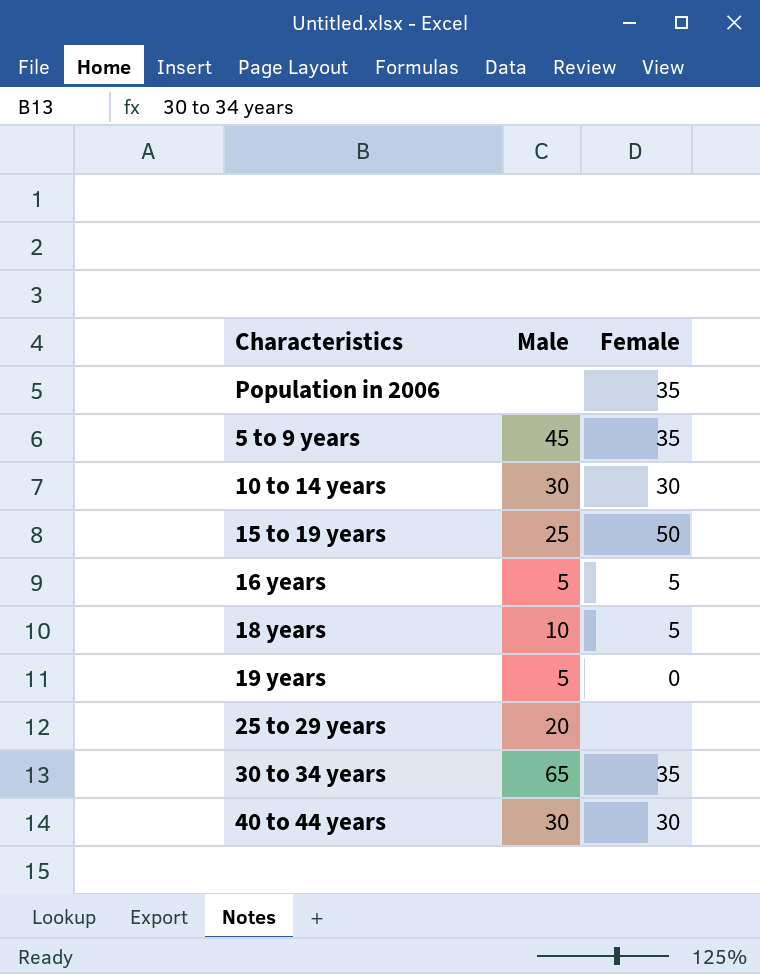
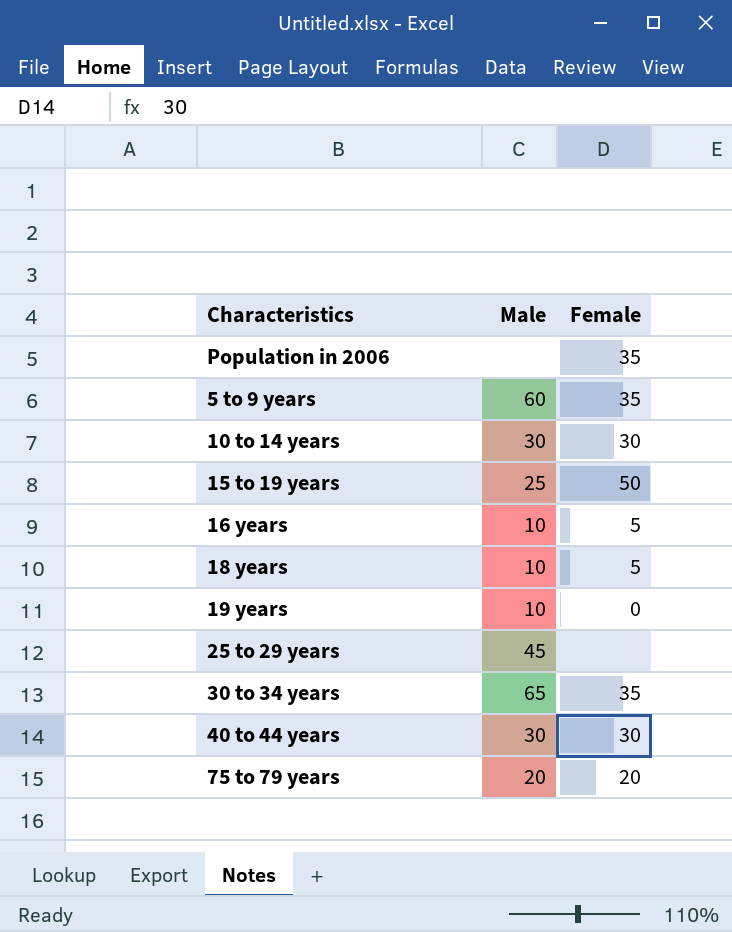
5 to 9 years | Male: 45 -> 60
16 years | Male: 5 -> 10
19 years | Male: 5 -> 10
25 to 29 years | Male: 20 -> 45
row 75 to 79 years: none -> 20 | 20

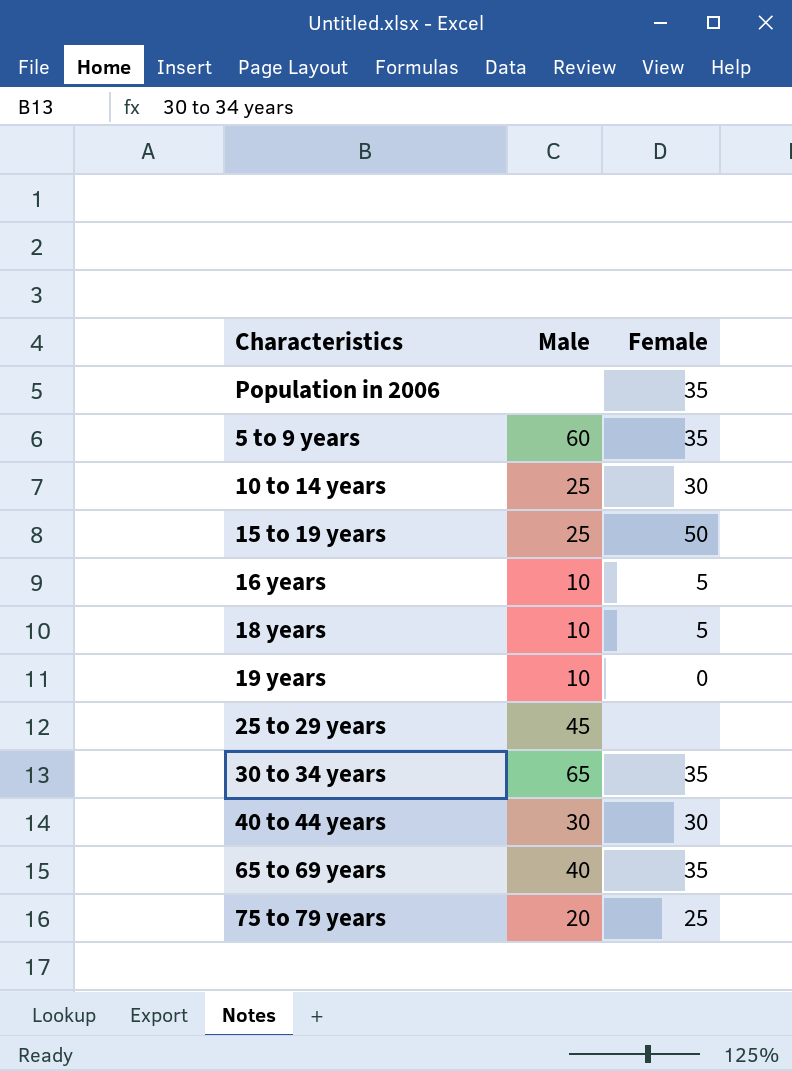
10 to 14 years | Male: 30 -> 25
row 65 to 69 years: none -> 40 | 35
75 to 79 years | Female: 20 -> 25

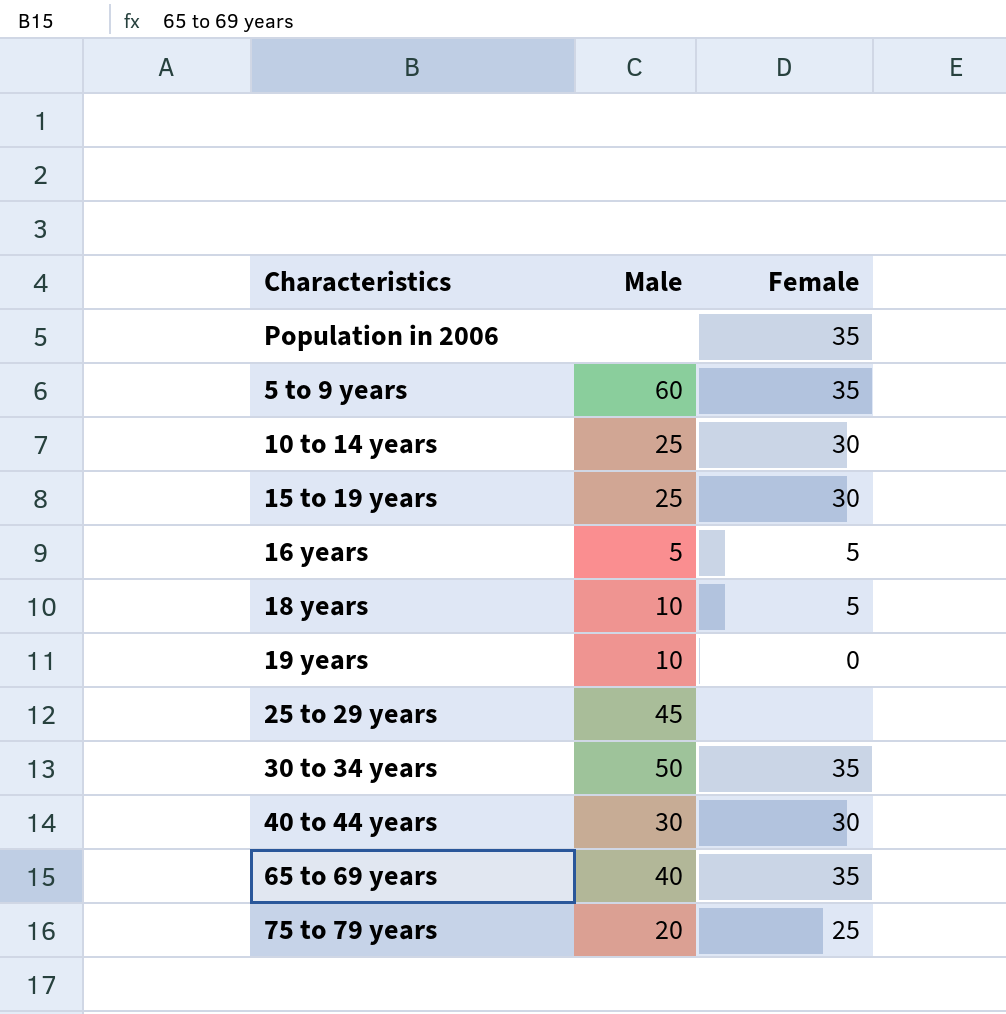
15 to 19 years | Female: 50 -> 30
16 years | Male: 10 -> 5
30 to 34 years | Male: 65 -> 50

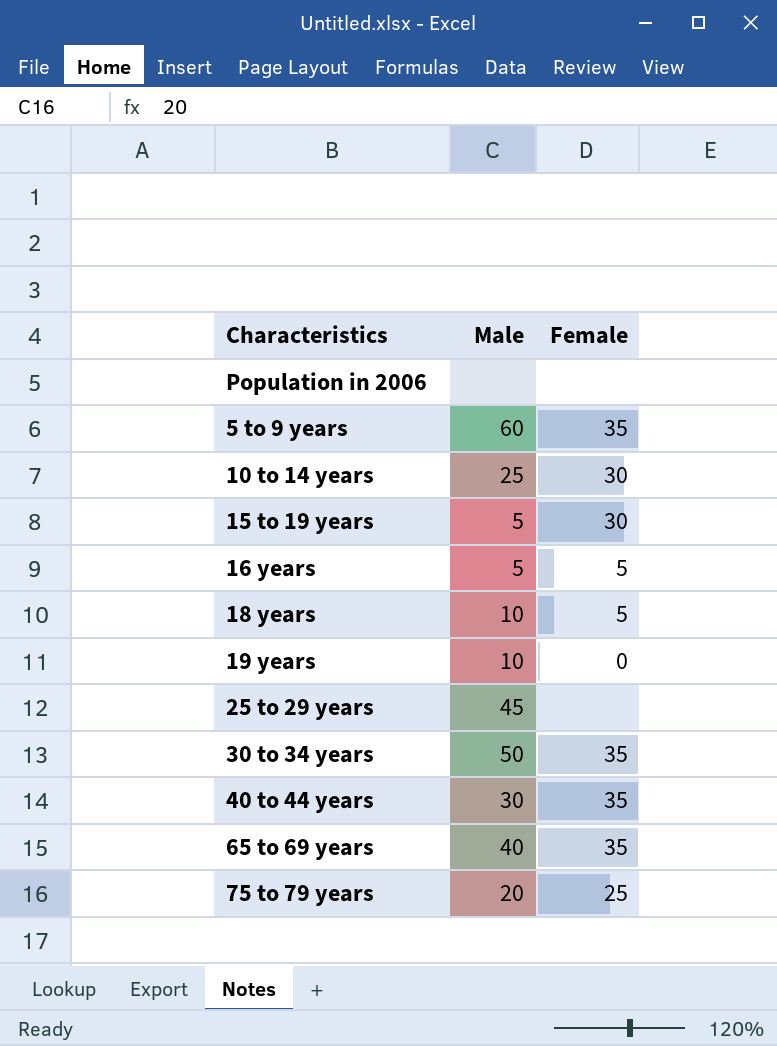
Population in 2006 | Female: 35 -> none
15 to 19 years | Male: 25 -> 5
40 to 44 years | Female: 30 -> 35

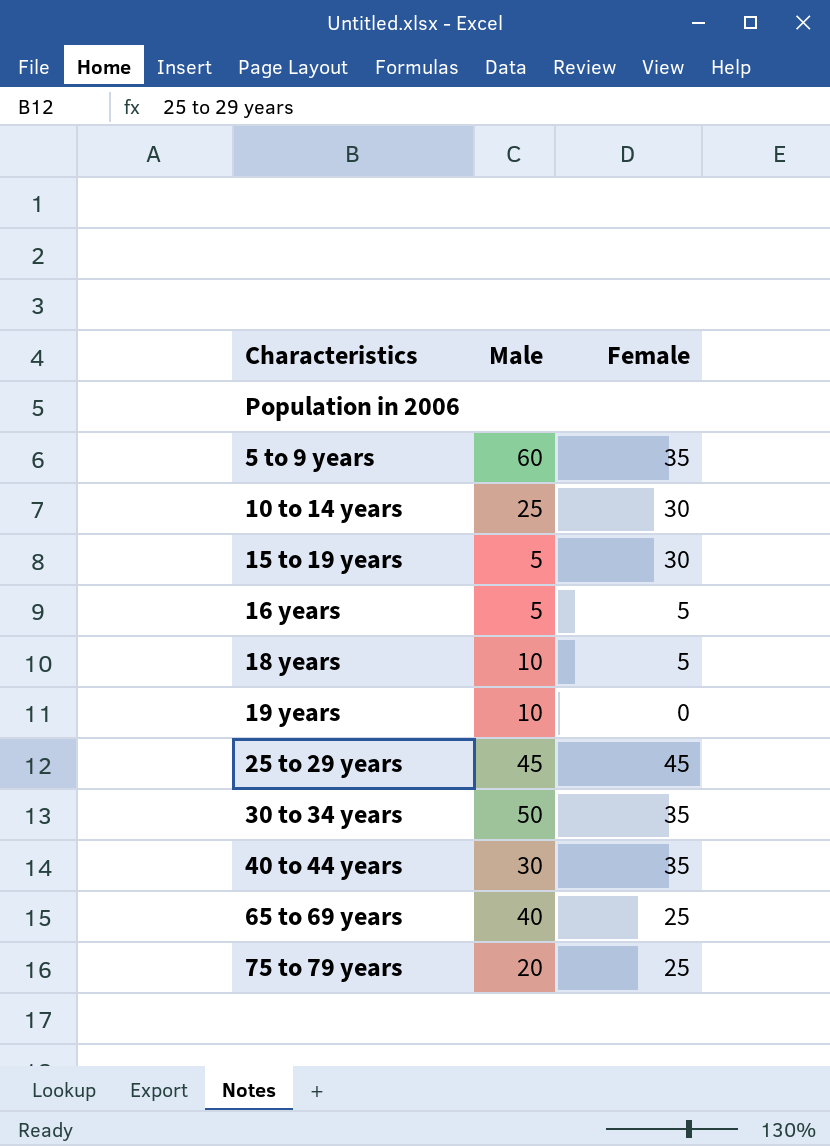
25 to 29 years | Female: none -> 45
65 to 69 years | Female: 35 -> 25

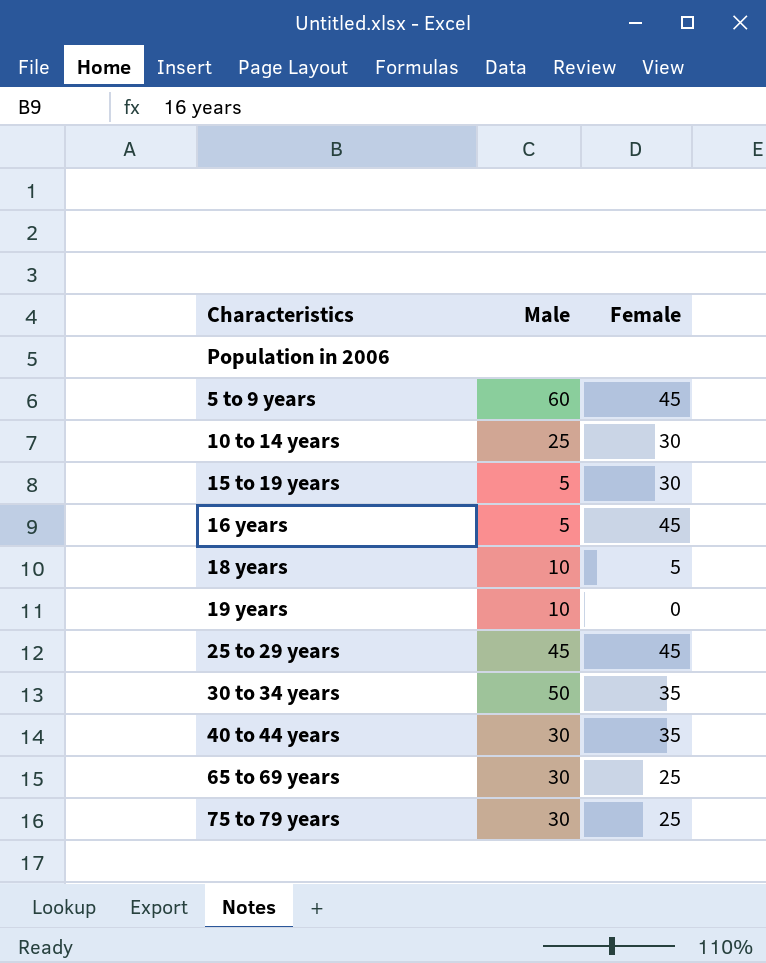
5 to 9 years | Female: 35 -> 45
16 years | Female: 5 -> 45
65 to 69 years | Male: 40 -> 30
75 to 79 years | Male: 20 -> 30

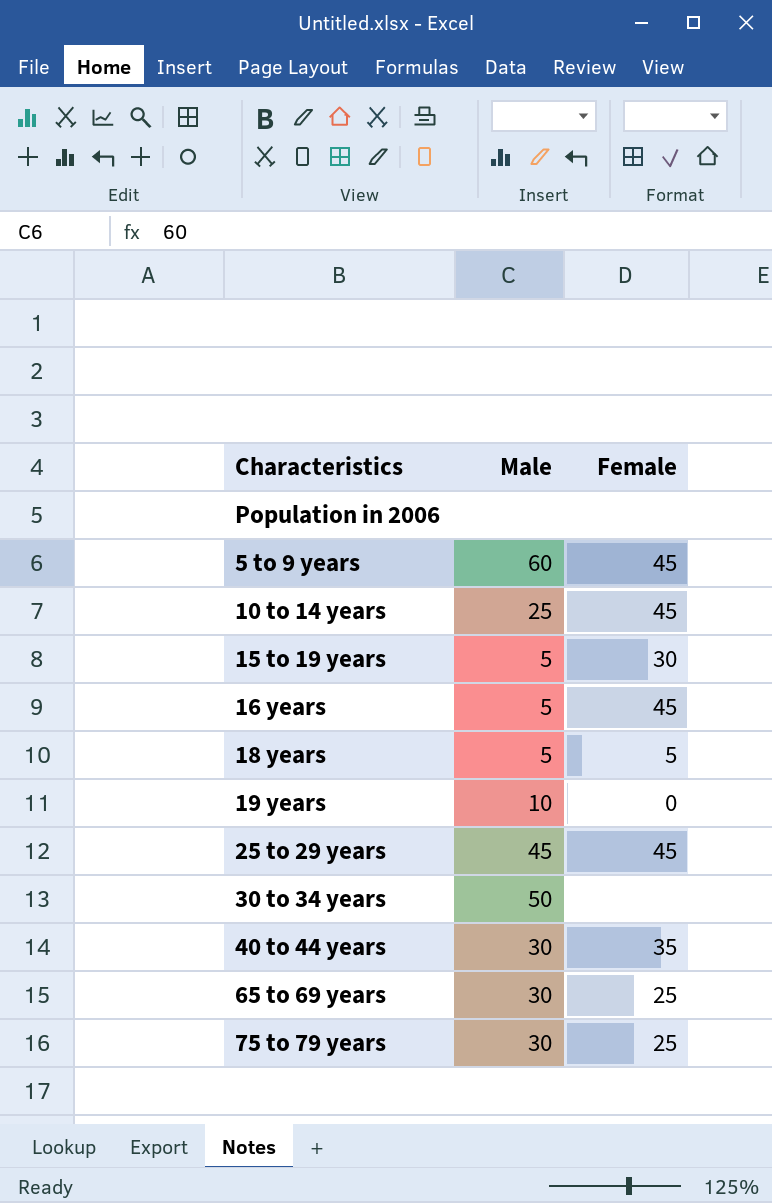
10 to 14 years | Female: 30 -> 45
18 years | Male: 10 -> 5
30 to 34 years | Female: 35 -> none

